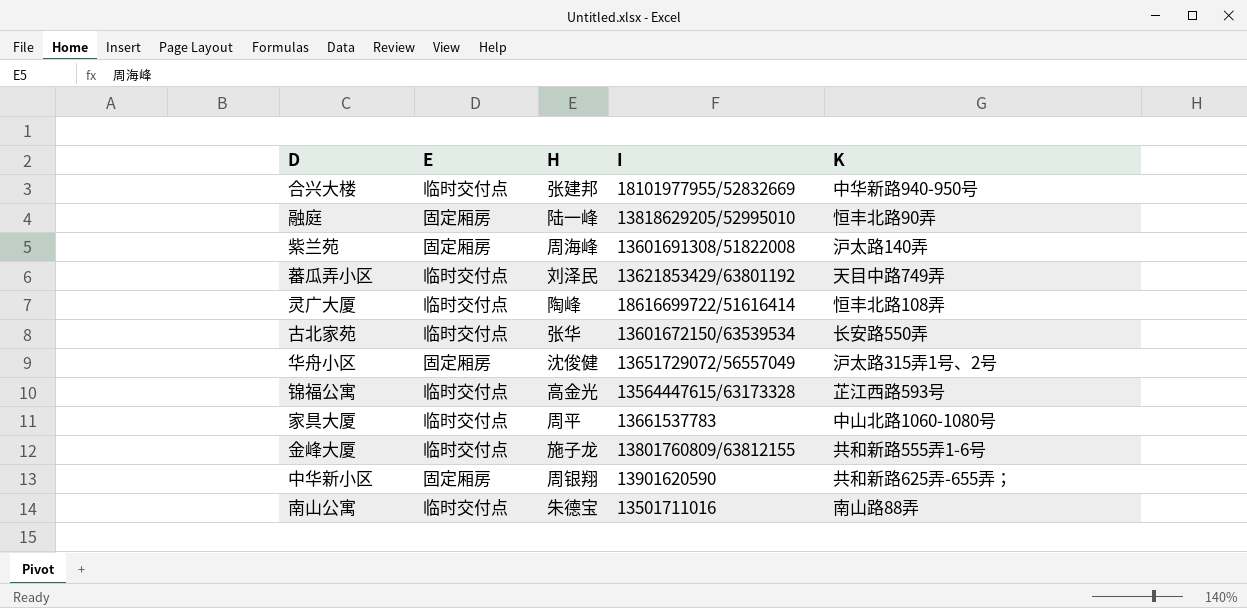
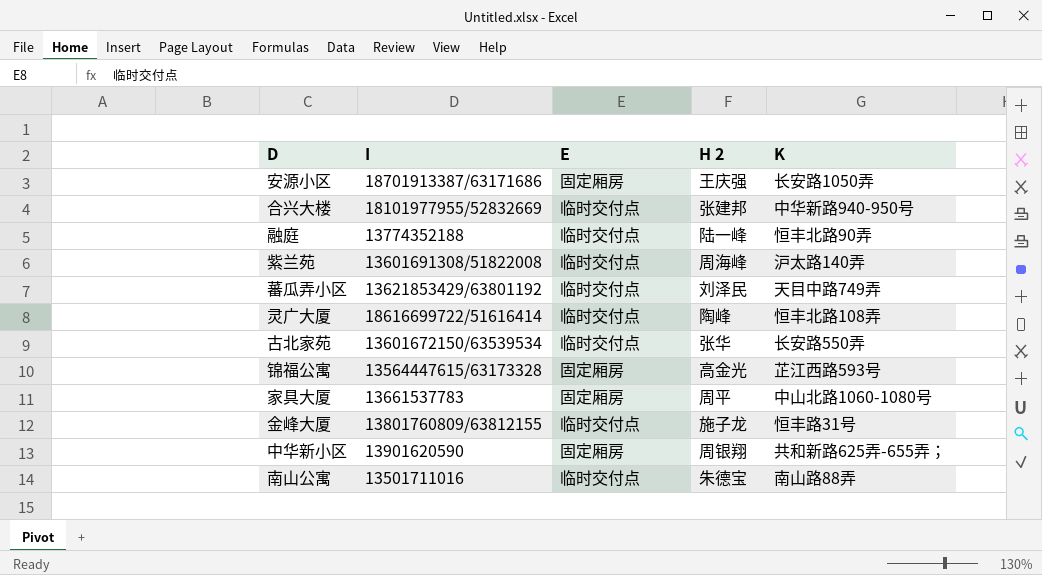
column I | position: 4 -> 2
column name: H -> H 2
row 华舟小区: 固定厢房 | 沈俊健 | 13651729072/56557049 | 沪太路315弄1号、2号 -> none
row 安源小区: none -> 18701913387/63171686 | 固定厢房 | 王庆强 | 长安路1050弄
融庭 | I: 13818629205/52995010 -> 13774352188
融庭 | E: 固定厢房 -> 临时交付点
紫兰苑 | E: 固定厢房 -> 临时交付点
锦福公寓 | E: 临时交付点 -> 固定厢房
家具大厦 | E: 临时交付点 -> 固定厢房
金峰大厦 | K: 共和新路555弄1-6号 -> 恒丰路31号

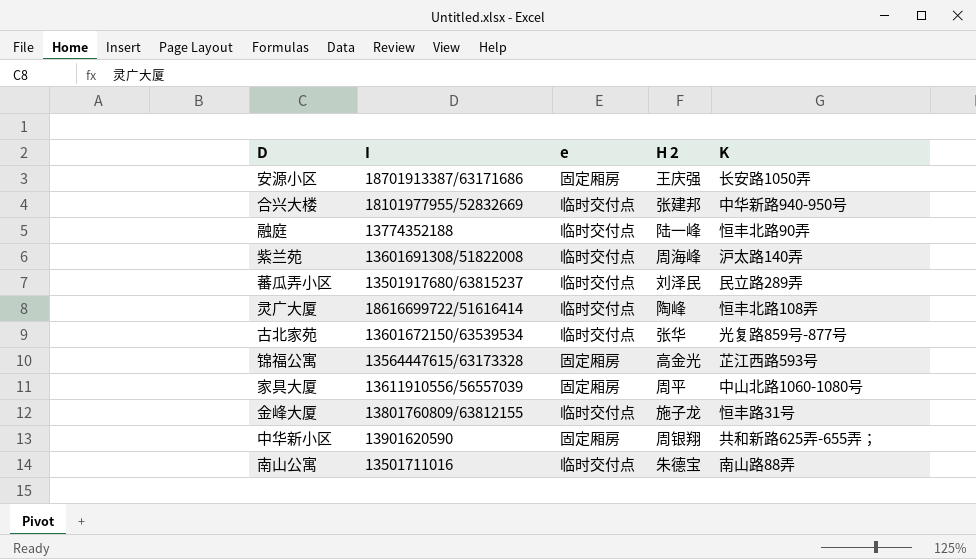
column name: E -> e
蕃瓜弄小区 | I: 13621853429/63801192 -> 13501917680/63815237
蕃瓜弄小区 | K: 天目中路749弄 -> 民立路289弄
古北家苑 | K: 长安路550弄 -> 光复路859号-877号
家具大厦 | I: 13661537783 -> 13611910556/56557039

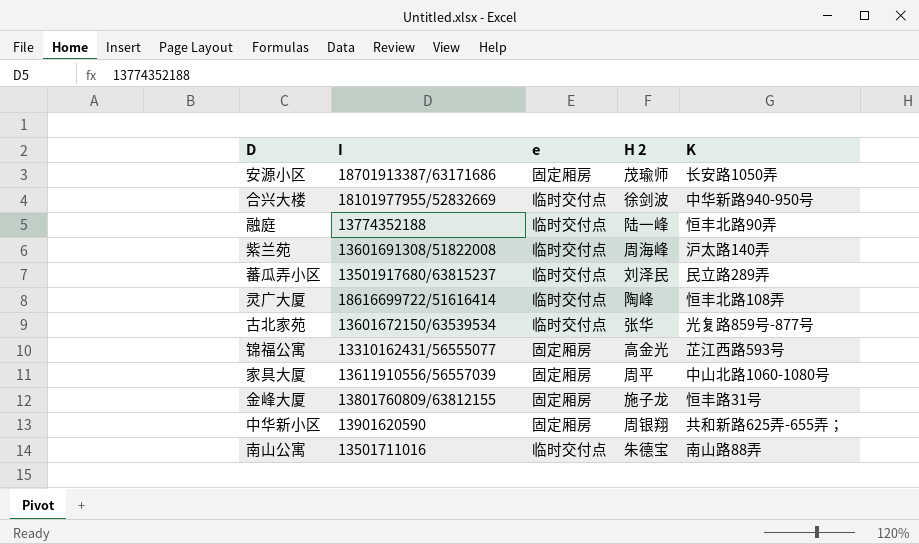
安源小区 | H 2: 王庆强 -> 茂瑜师
合兴大楼 | H 2: 张建邦 -> 徐剑波
锦福公寓 | I: 13564447615/63173328 -> 13310162431/56555077
金峰大厦 | e: 临时交付点 -> 固定厢房

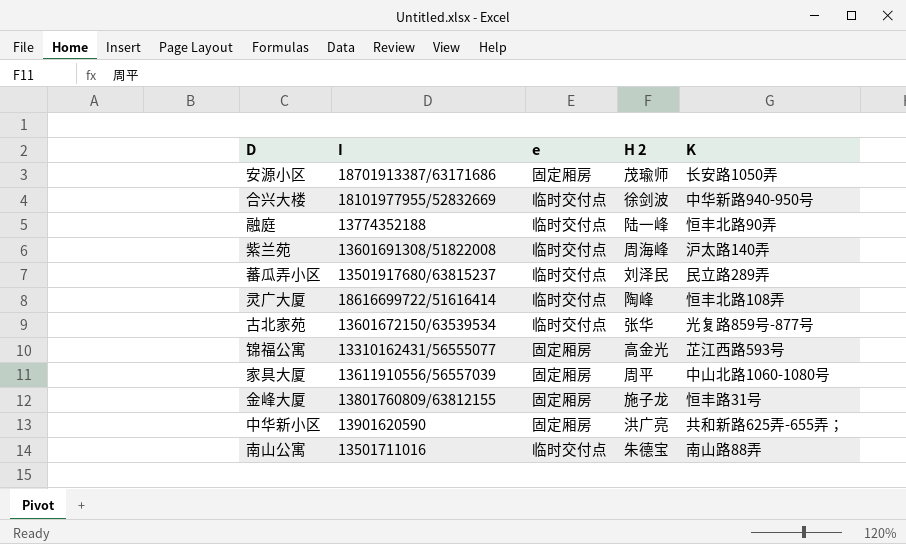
中华新小区 | H 2: 周银翔 -> 洪广亮

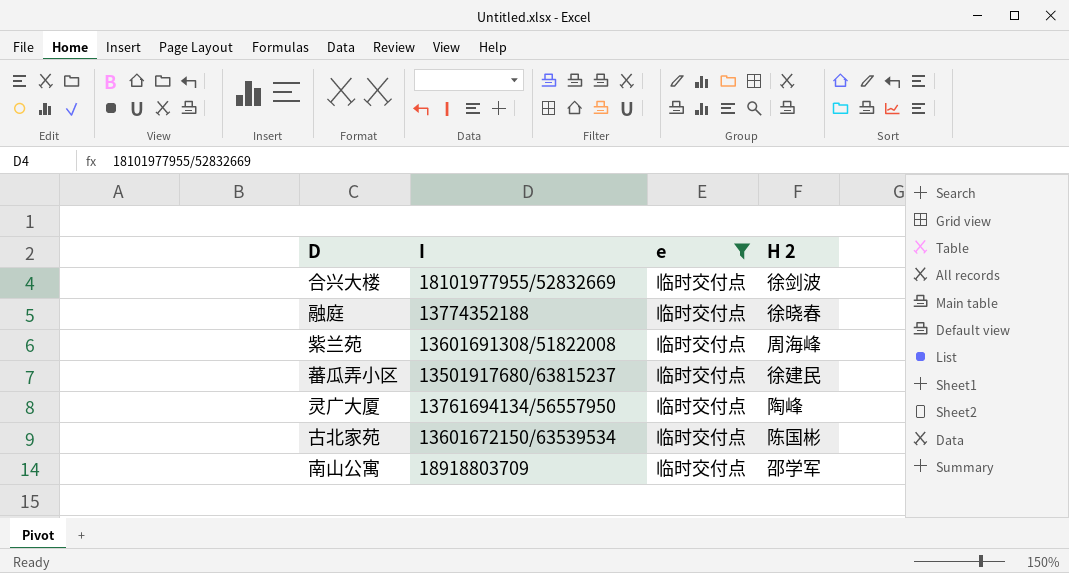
filter: none -> e = 临时交付点
column K | position: 5 -> none
融庭 | H 2: 陆一峰 -> 徐晓春
蕃瓜弄小区 | H 2: 刘泽民 -> 徐建民
灵广大厦 | I: 18616699722/51616414 -> 13761694134/56557950
古北家苑 | H 2: 张华 -> 陈国彬
南山公寓 | I: 13501711016 -> 18918803709
南山公寓 | H 2: 朱德宝 -> 邵学军

